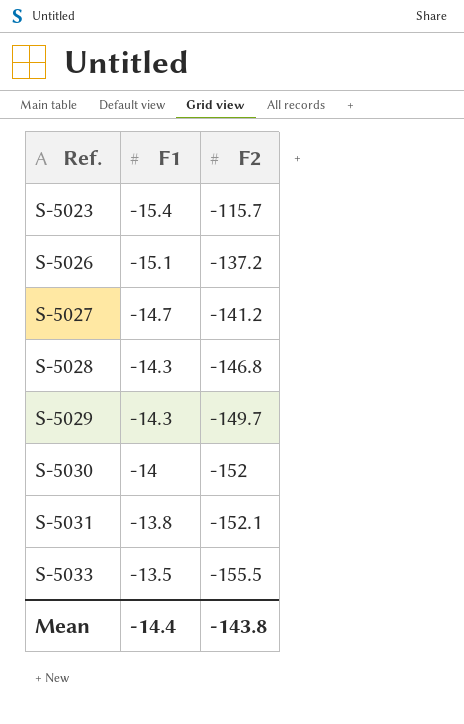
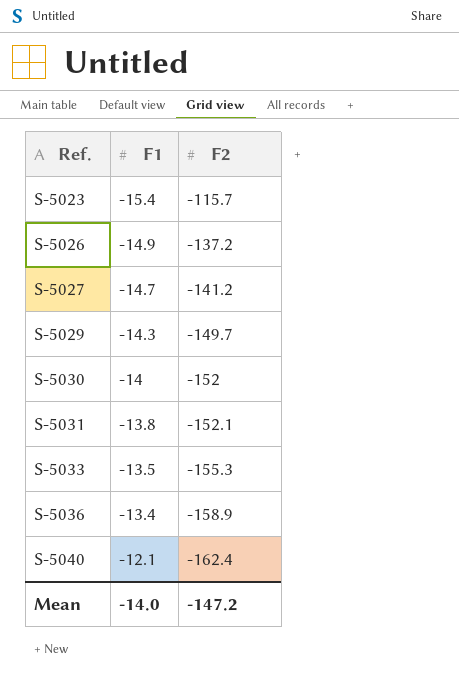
row S-5028: -14.3 | -146.8 -> none
S-5026 | F1: -15.1 -> -14.9
S-5033 | F2: -155.5 -> -155.3
row S-5036: none -> -13.4 | -158.9
row S-5040: none -> -12.1 | -162.4
Mean | F1: -14.4 -> -14.0
Mean | F2: -143.8 -> -147.2

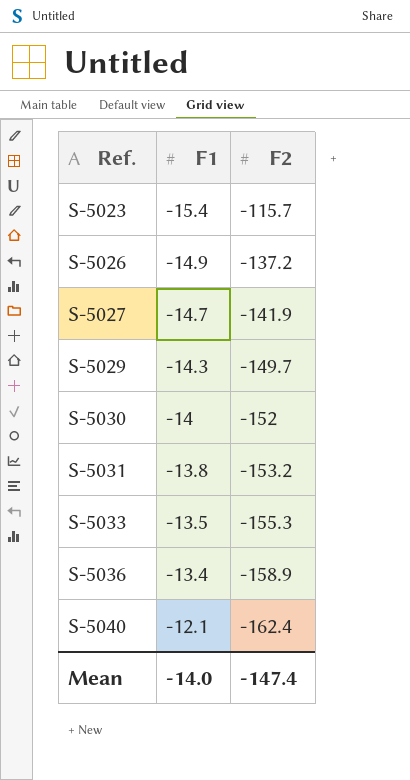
S-5027 | F2: -141.2 -> -141.9
S-5031 | F2: -152.1 -> -153.2
Mean | F2: -147.2 -> -147.4

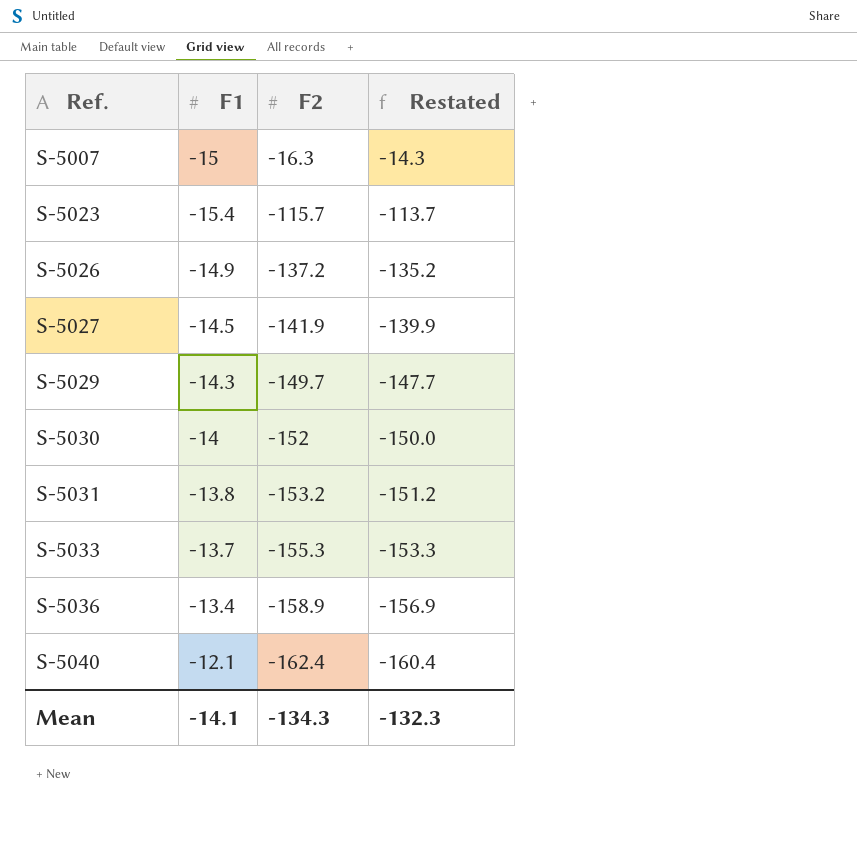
column Restated | formula: none -> [F2] + 2
row S-5007: none -> -15 | -16.3 | -14.3
S-5027 | F1: -14.7 -> -14.5
S-5033 | F1: -13.5 -> -13.7
Mean | F1: -14.0 -> -14.1
Mean | F2: -147.4 -> -134.3

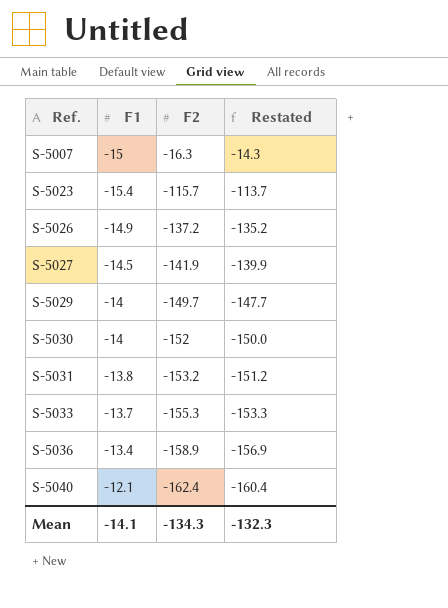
S-5029 | F1: -14.3 -> -14

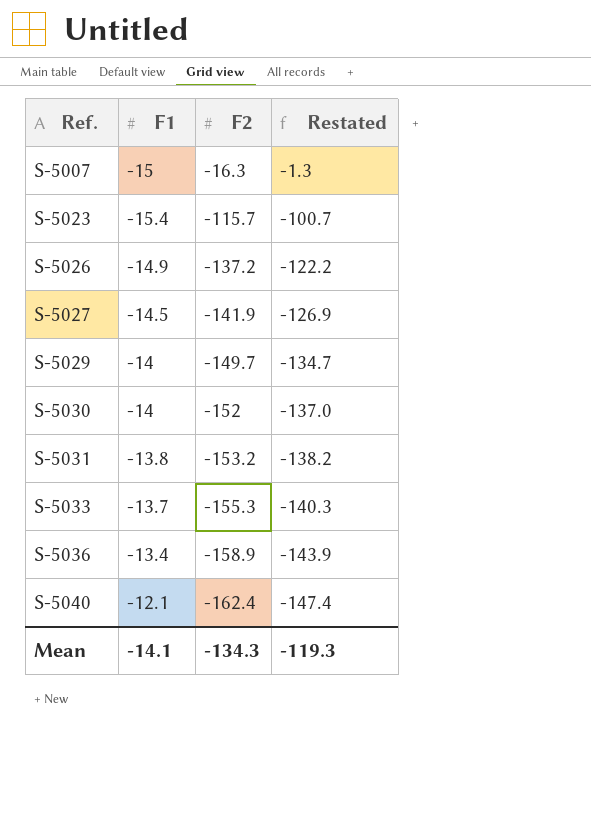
column Restated | formula: [F2] + 2 -> [F2] + 15
Mean | Restated: -132.3 -> -119.3

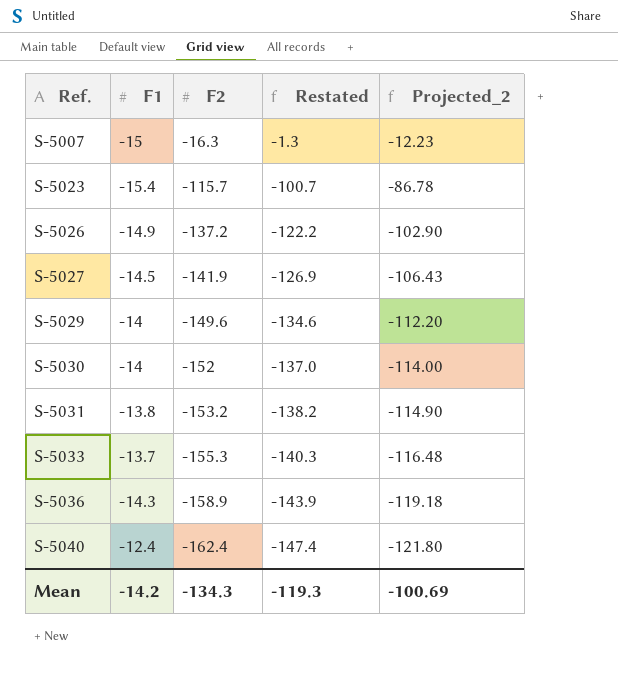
column Projected_2 | formula: none -> [F2] * 0.75
S-5029 | F2: -149.7 -> -149.6
S-5029 | Restated: -134.7 -> -134.6
S-5036 | F1: -13.4 -> -14.3
S-5040 | F1: -12.1 -> -12.4
Mean | F1: -14.1 -> -14.2

